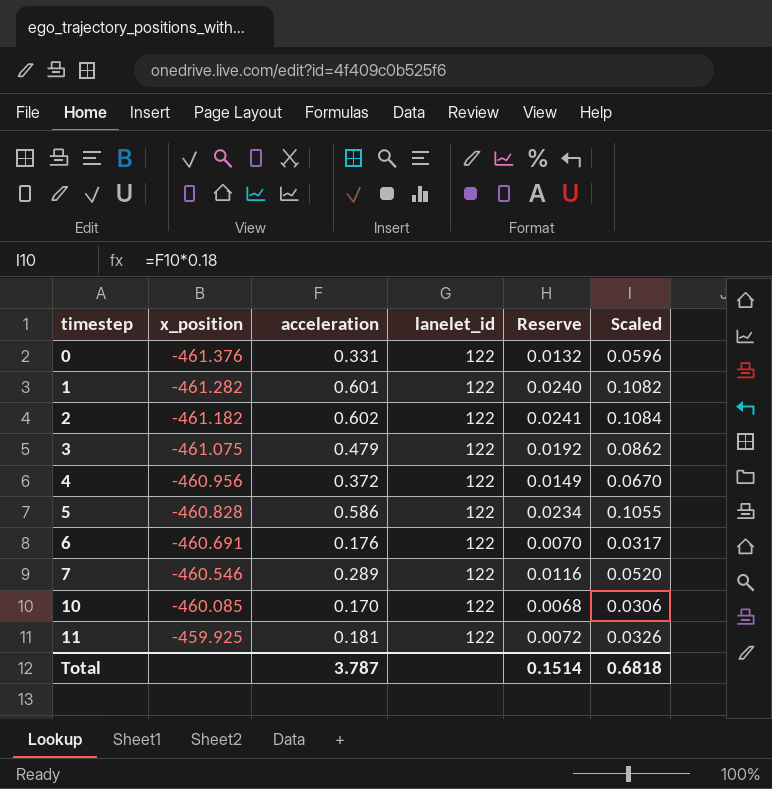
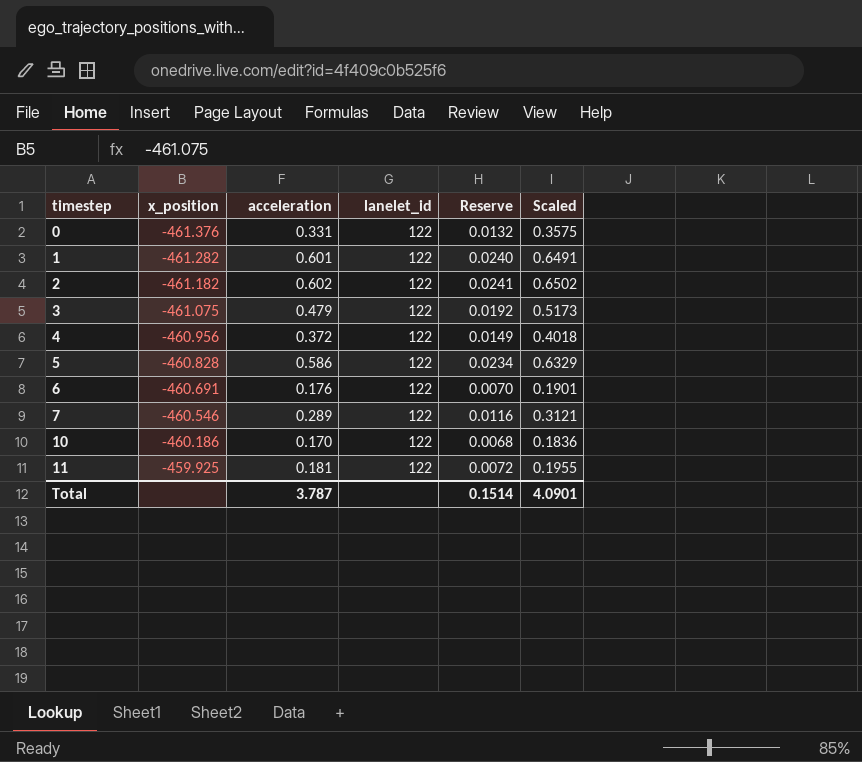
column Scaled | formula: [acceleration] * 0.18 -> [acceleration] * 1.08
10 | x_position: -460.085 -> -460.186
Total | Scaled: 0.6818 -> 4.0901

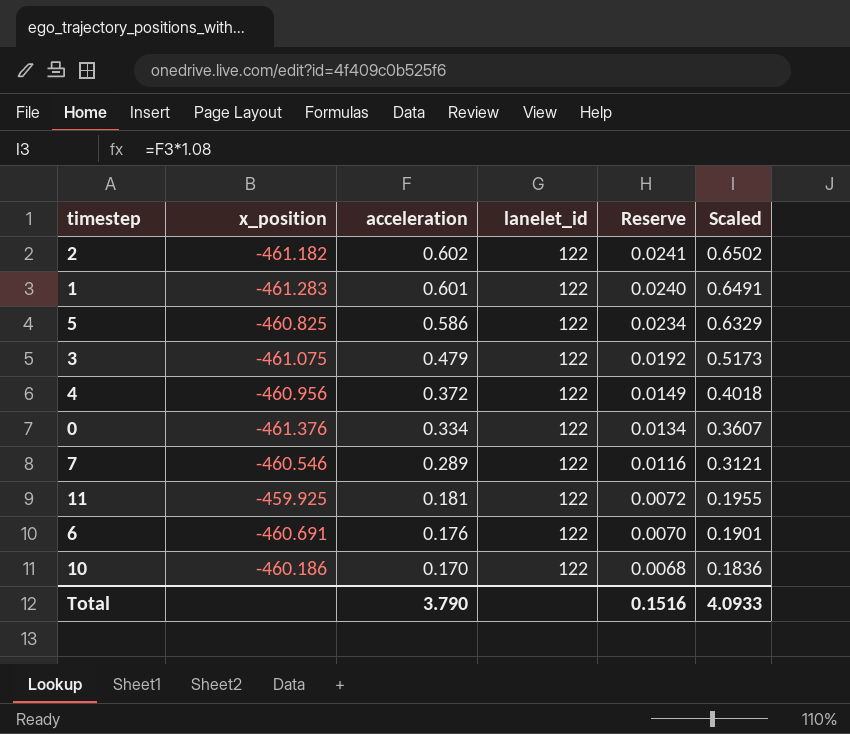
row order: timestep ascending -> acceleration descending
1 | x_position: -461.282 -> -461.283
5 | x_position: -460.828 -> -460.825
0 | acceleration: 0.331 -> 0.334
0 | Reserve: 0.0132 -> 0.0134
0 | Scaled: 0.3575 -> 0.3607
Total | acceleration: 3.787 -> 3.790
Total | Reserve: 0.1514 -> 0.1516
Total | Scaled: 4.0901 -> 4.0933

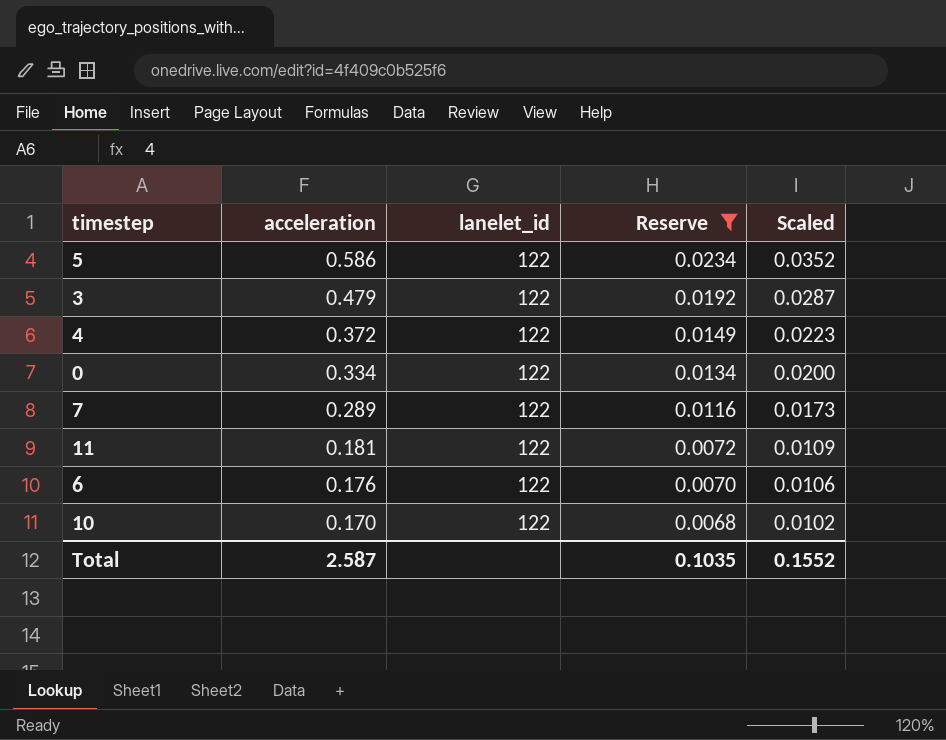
filter: none -> Reserve <= 0.0234
column x_position | position: 2 -> none
column Scaled | formula: [acceleration] * 1.08 -> [acceleration] * 0.06
Total | acceleration: 3.790 -> 2.587
Total | Reserve: 0.1516 -> 0.1035
Total | Scaled: 4.0933 -> 0.1552

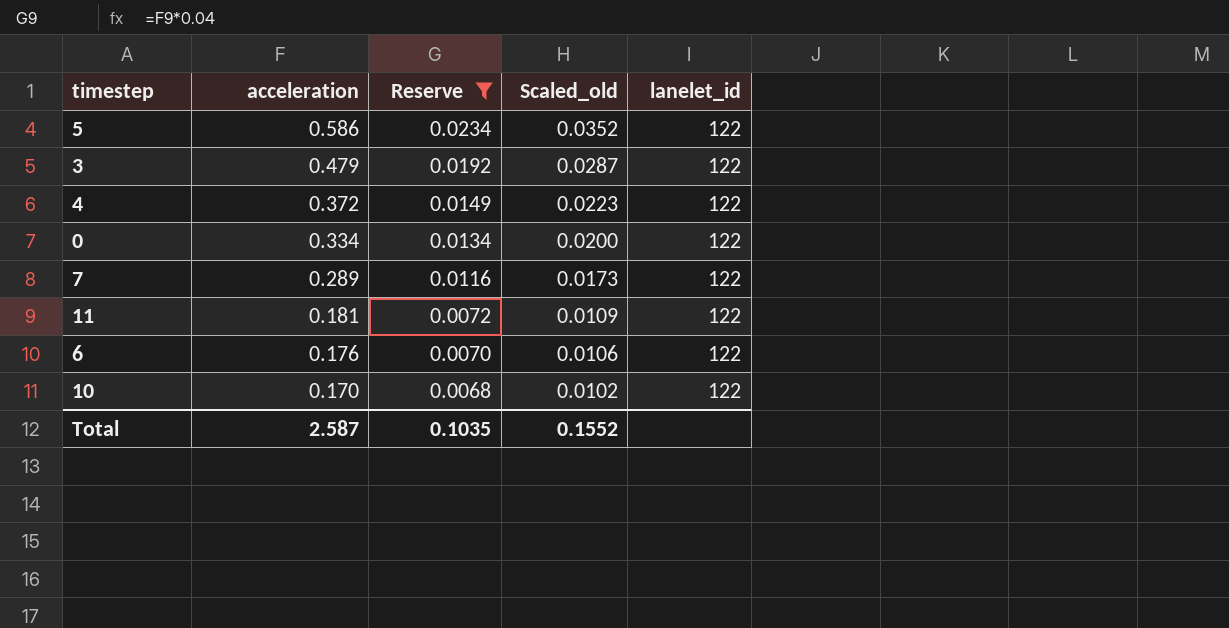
column name: Scaled -> Scaled_old
column lanelet_id | position: 3 -> 5

